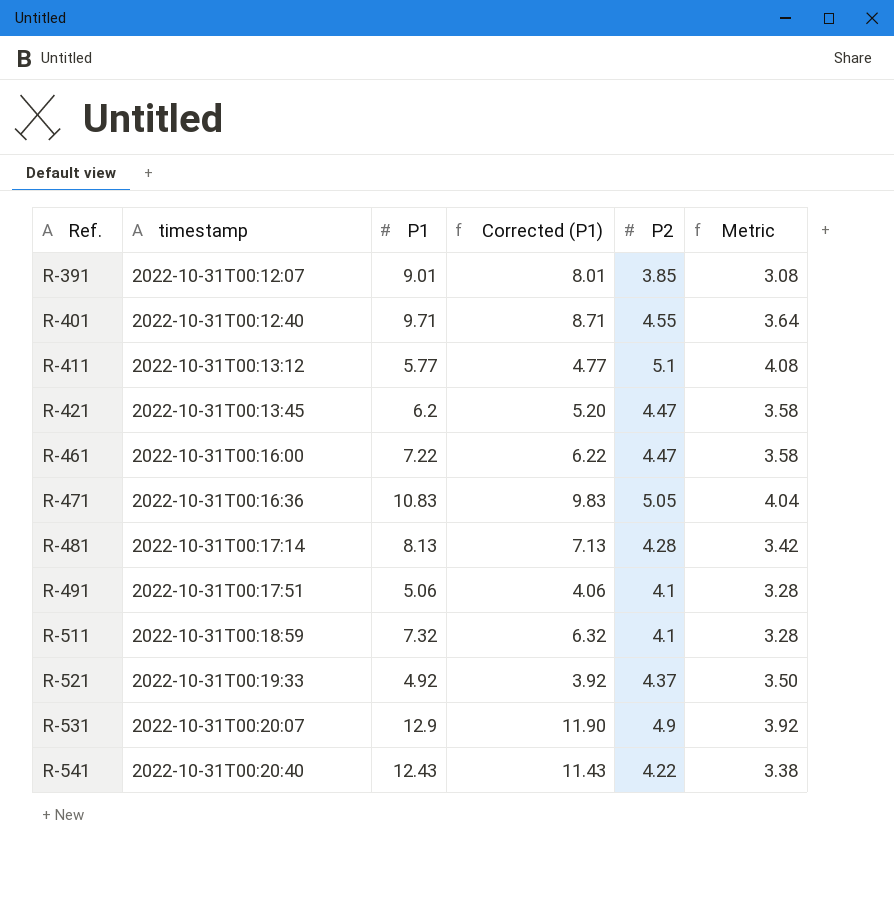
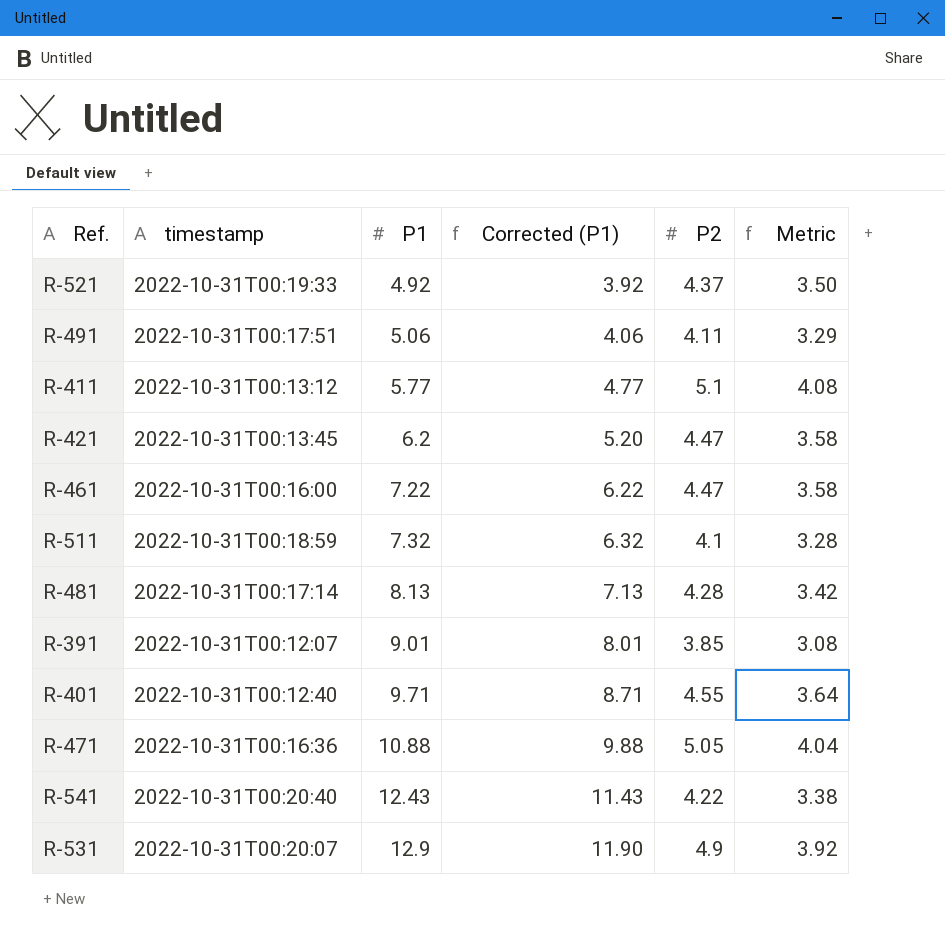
row order: Ref. ascending -> P1 ascending
R-491 | P2: 4.1 -> 4.11
R-491 | Metric: 3.28 -> 3.29
R-471 | P1: 10.83 -> 10.88
R-471 | Corrected (P1): 9.83 -> 9.88

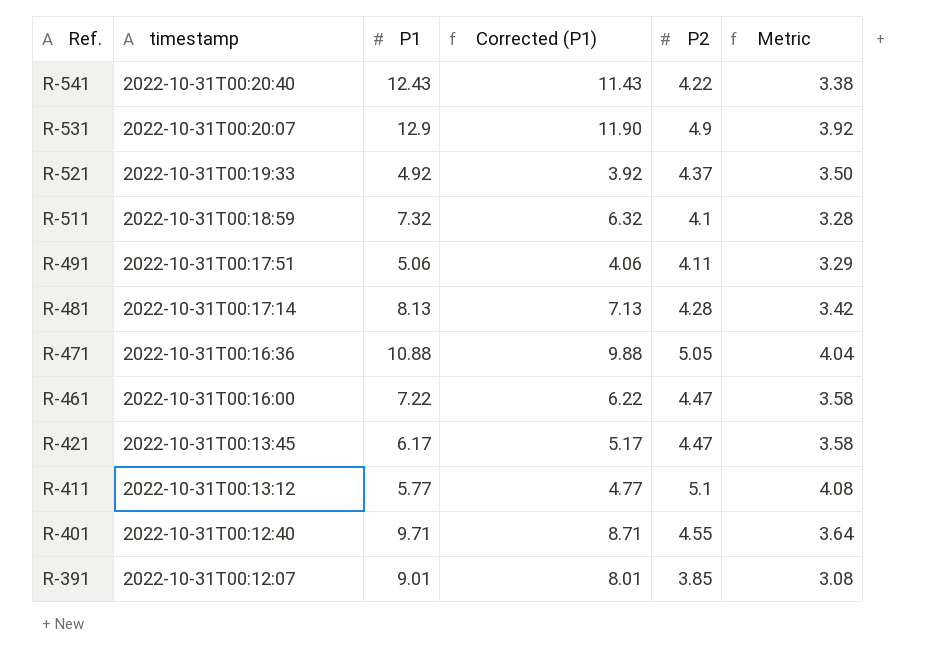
row order: P1 ascending -> Ref. descending
R-421 | P1: 6.2 -> 6.17
R-421 | Corrected (P1): 5.20 -> 5.17

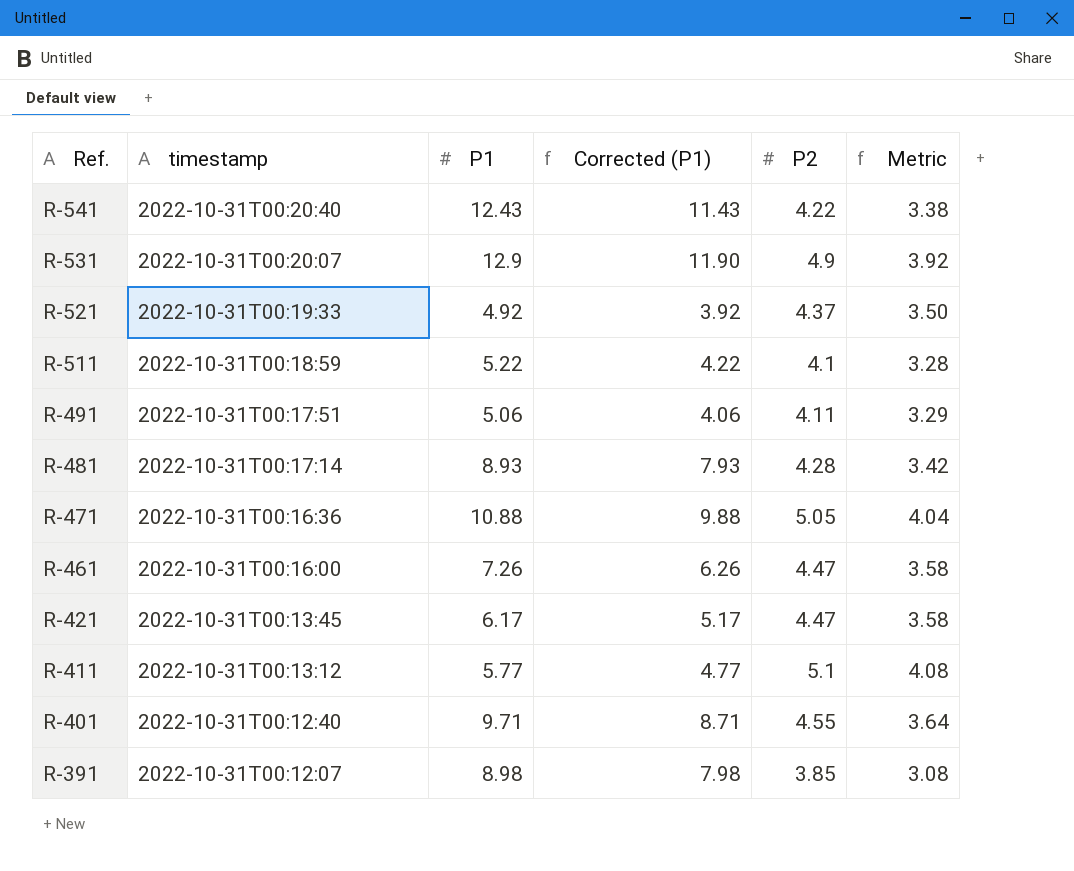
R-511 | P1: 7.32 -> 5.22
R-511 | Corrected (P1): 6.32 -> 4.22
R-481 | P1: 8.13 -> 8.93
R-481 | Corrected (P1): 7.13 -> 7.93
R-461 | P1: 7.22 -> 7.26
R-461 | Corrected (P1): 6.22 -> 6.26
R-391 | P1: 9.01 -> 8.98
R-391 | Corrected (P1): 8.01 -> 7.98

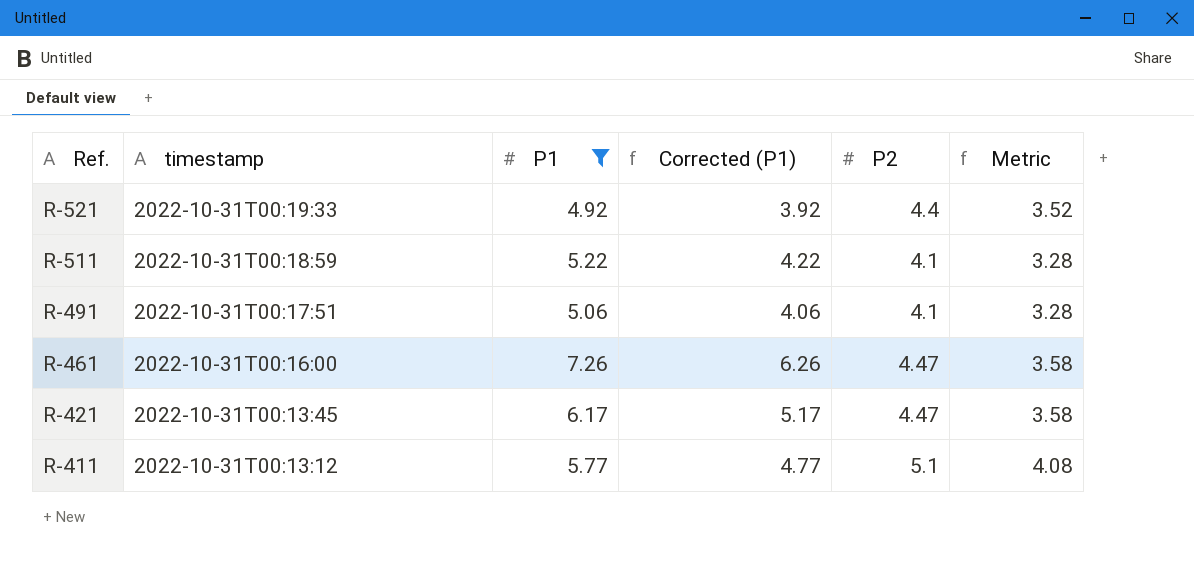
filter: none -> P1 <= 7.26
R-521 | P2: 4.37 -> 4.4
R-521 | Metric: 3.50 -> 3.52
R-491 | P2: 4.11 -> 4.1
R-491 | Metric: 3.29 -> 3.28

